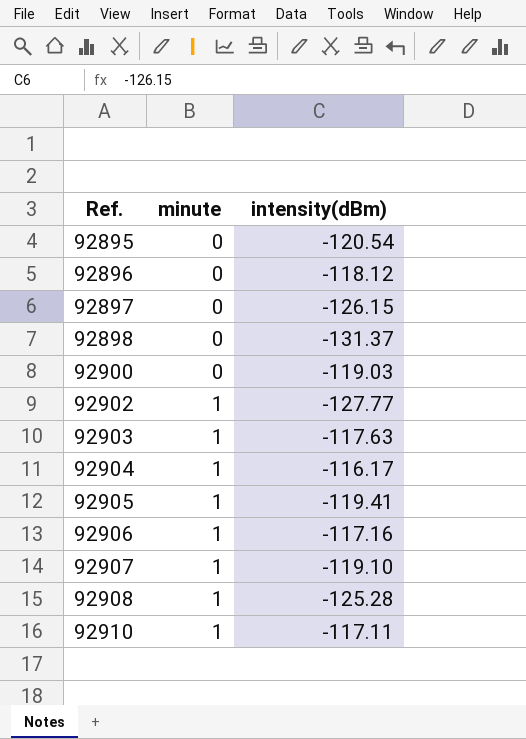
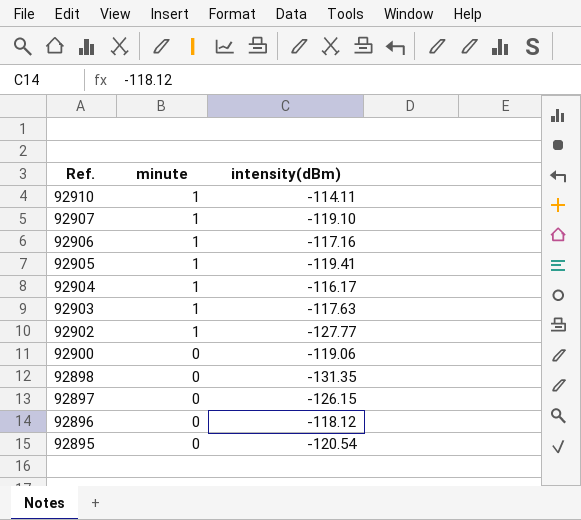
row order: Ref. ascending -> Ref. descending
row 92908: 1 | -125.28 -> none
92910 | intensity(dBm): -117.11 -> -114.11
92900 | intensity(dBm): -119.03 -> -119.06
92898 | intensity(dBm): -131.37 -> -131.35

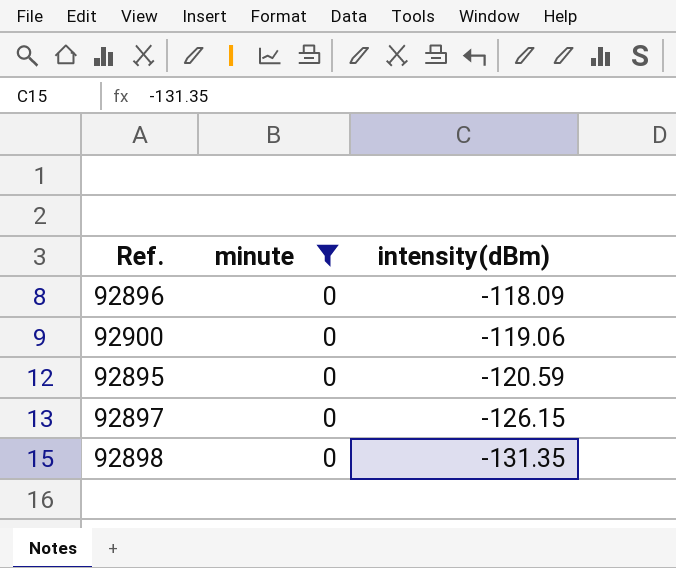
filter: none -> minute = 0
row order: Ref. descending -> intensity(dBm) descending
92896 | intensity(dBm): -118.12 -> -118.09
92895 | intensity(dBm): -120.54 -> -120.59

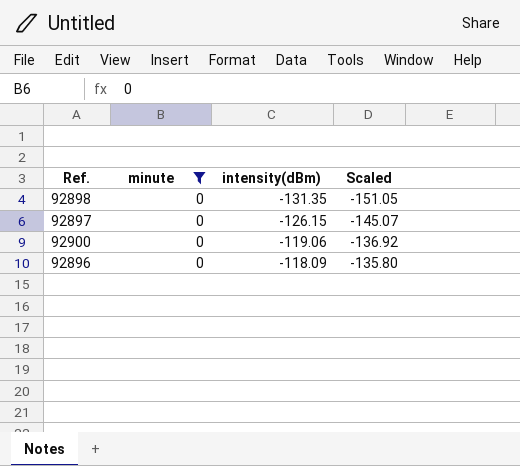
row order: intensity(dBm) descending -> intensity(dBm) ascending
column Scaled | formula: none -> [intensity(dBm)] * 1.15
row 92895: 0 | -120.59 -> none

